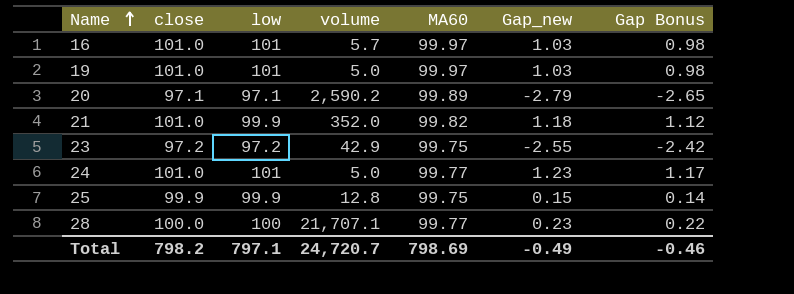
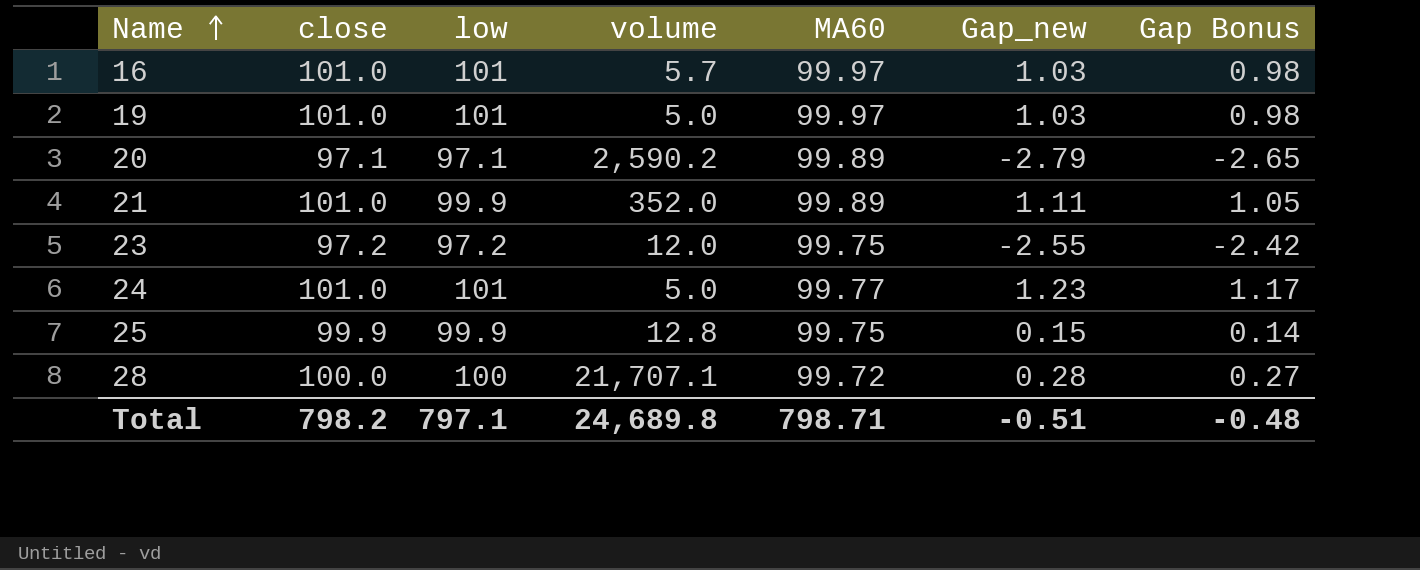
21 | MA60: 99.82 -> 99.89
21 | Gap_new: 1.18 -> 1.11
21 | Gap Bonus: 1.12 -> 1.05
23 | volume: 42.9 -> 12.0
28 | MA60: 99.77 -> 99.72
28 | Gap_new: 0.23 -> 0.28
28 | Gap Bonus: 0.22 -> 0.27
Total | volume: 24,720.7 -> 24,689.8
Total | MA60: 798.69 -> 798.71
Total | Gap_new: -0.49 -> -0.51
Total | Gap Bonus: -0.46 -> -0.48

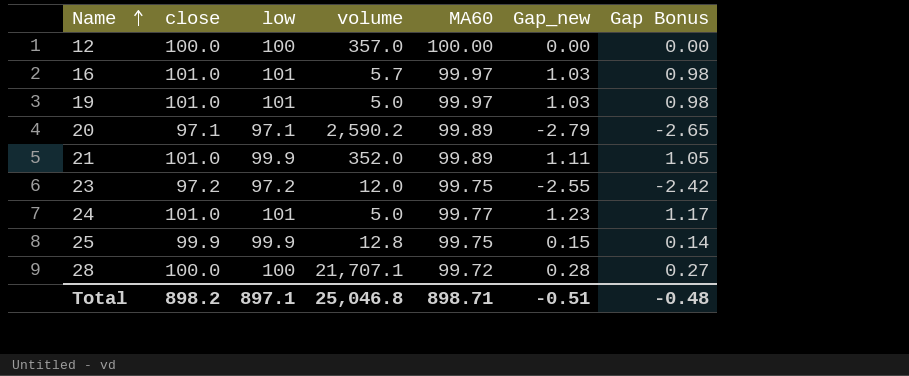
row 12: none -> 100.0 | 100 | 357.0 | 100.00 | 0.00 | 0.00
Total | close: 798.2 -> 898.2
Total | low: 797.1 -> 897.1
Total | volume: 24,689.8 -> 25,046.8
Total | MA60: 798.71 -> 898.71

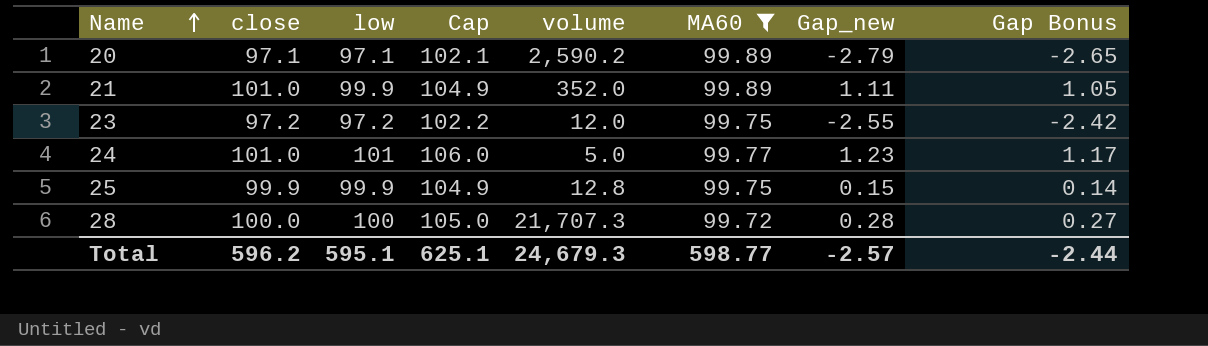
filter: none -> MA60 <= 99.89
column Cap | formula: none -> [low] + 5
28 | volume: 21,707.1 -> 21,707.3
Total | close: 898.2 -> 596.2
Total | low: 897.1 -> 595.1
Total | volume: 25,046.8 -> 24,679.3
Total | MA60: 898.71 -> 598.77
Total | Gap_new: -0.51 -> -2.57
Total | Gap Bonus: -0.48 -> -2.44

